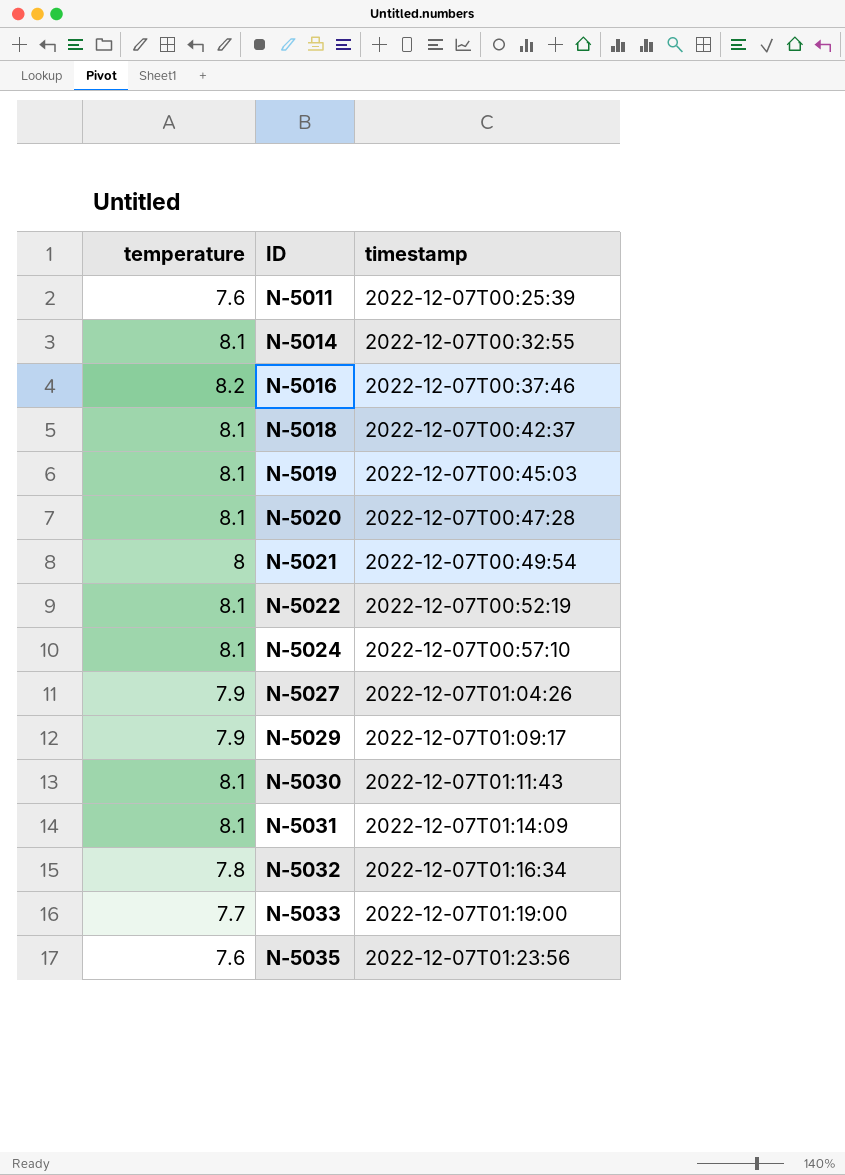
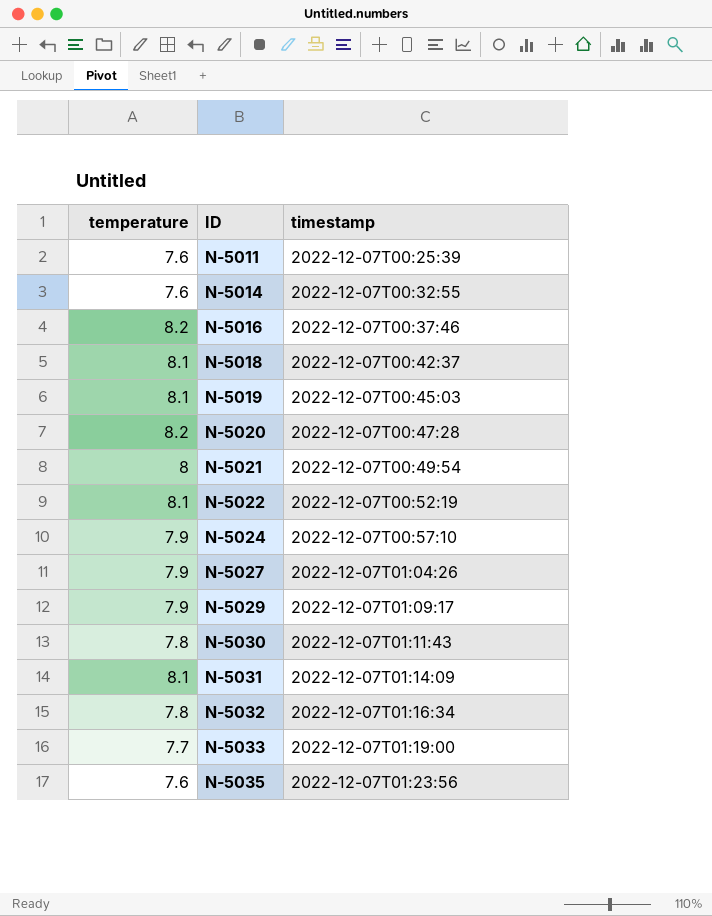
N-5014 | temperature: 8.1 -> 7.6
N-5020 | temperature: 8.1 -> 8.2
N-5024 | temperature: 8.1 -> 7.9
N-5030 | temperature: 8.1 -> 7.8

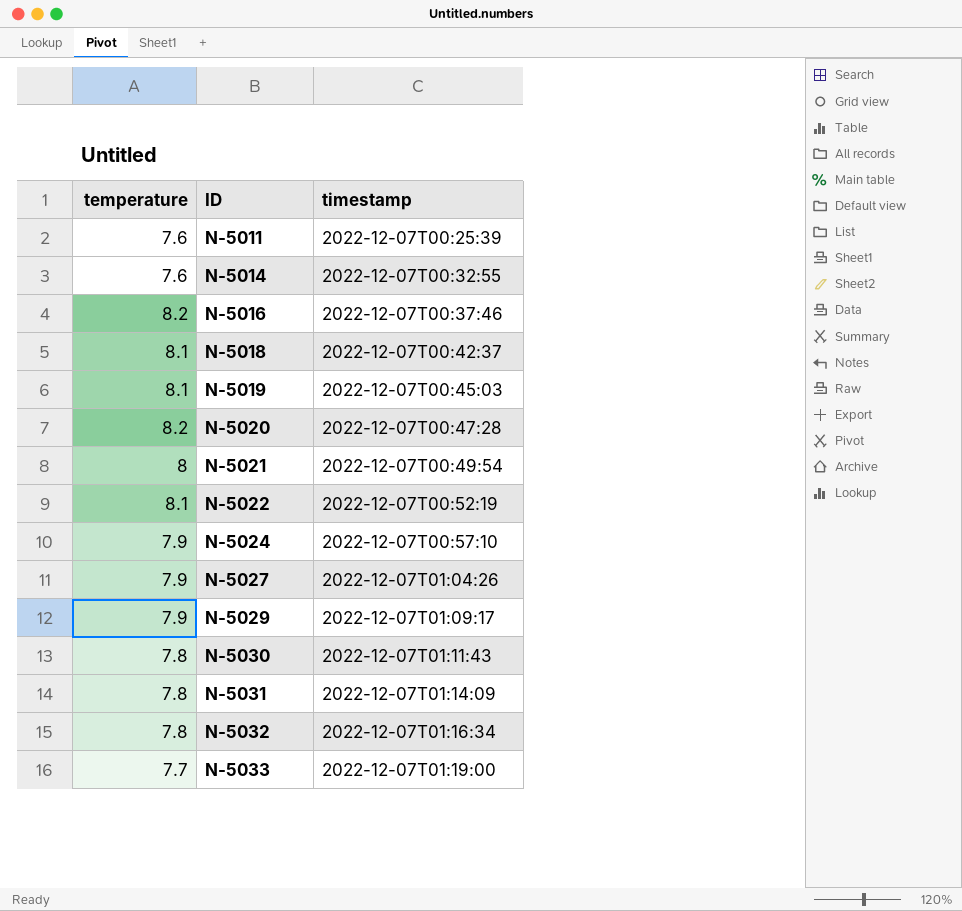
row N-5035: 7.6 | 2022-12-07T01:23:56 -> none
N-5031 | temperature: 8.1 -> 7.8

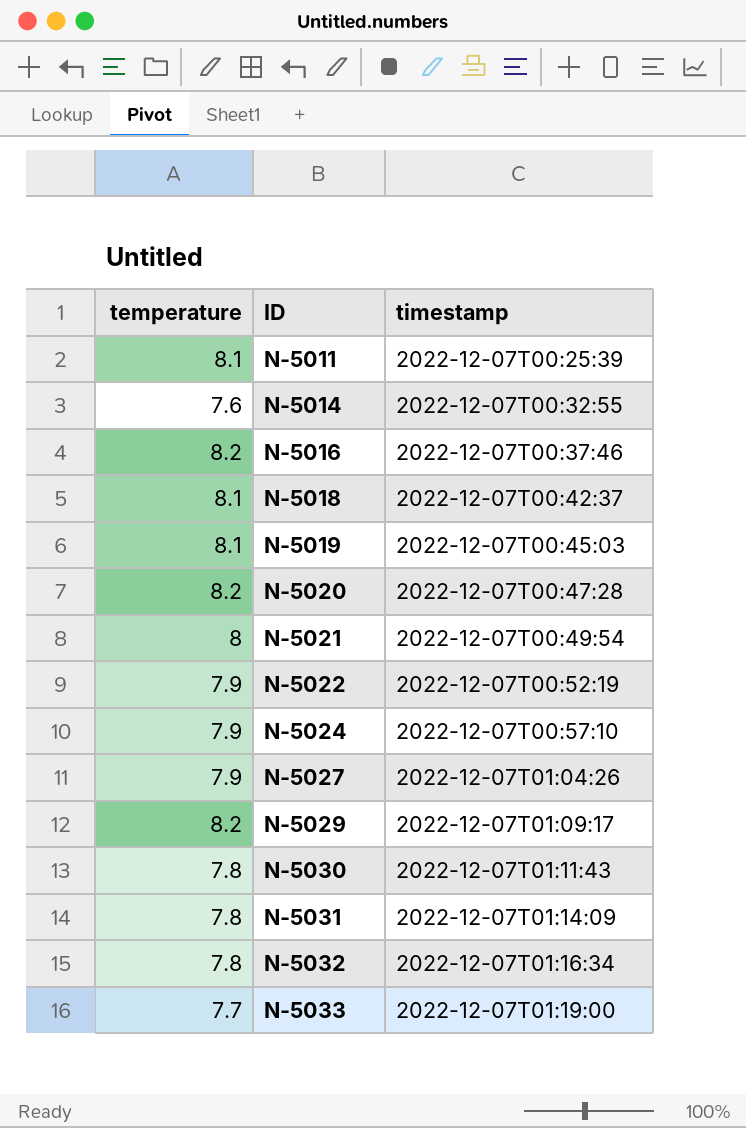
N-5011 | temperature: 7.6 -> 8.1
N-5022 | temperature: 8.1 -> 7.9
N-5029 | temperature: 7.9 -> 8.2

